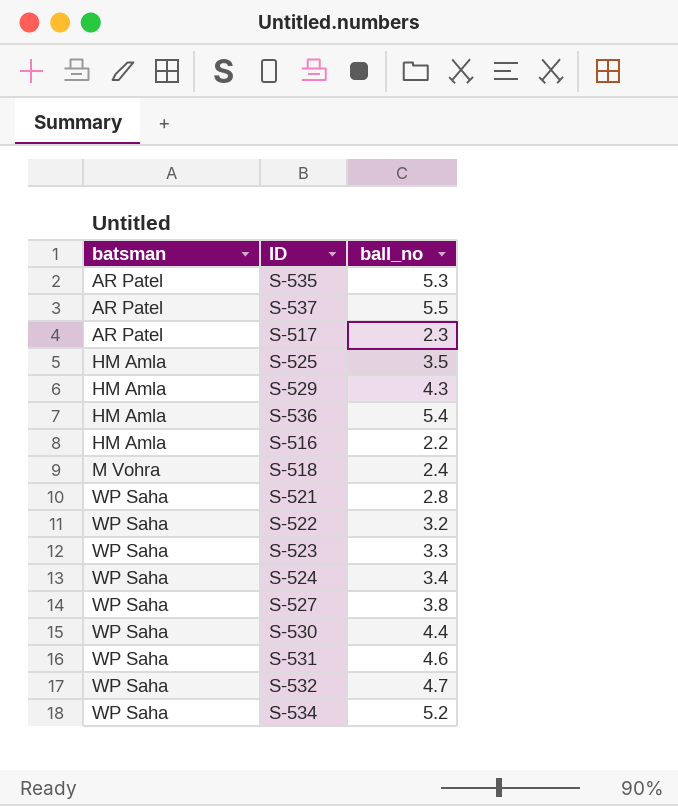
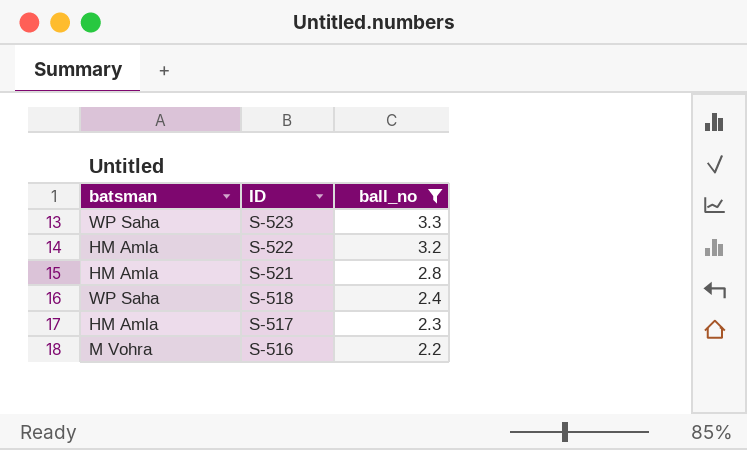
filter: none -> ball_no <= 3.3
row order: batsman ascending -> ID descending
S-522 | batsman: WP Saha -> HM Amla
S-521 | batsman: WP Saha -> HM Amla
S-518 | batsman: M Vohra -> WP Saha
S-517 | batsman: AR Patel -> HM Amla
S-516 | batsman: HM Amla -> M Vohra

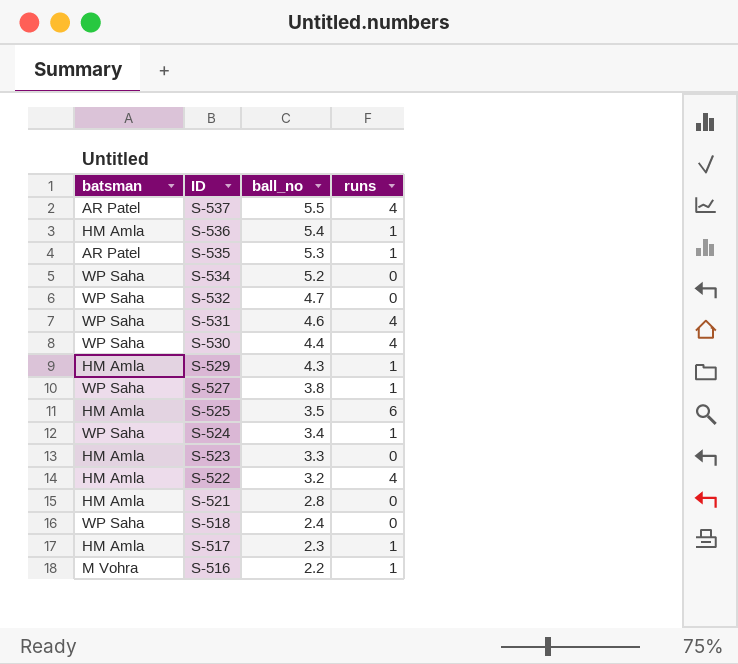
filter: ball_no <= 3.3 -> none
column runs | position: none -> 4
S-523 | batsman: WP Saha -> HM Amla

